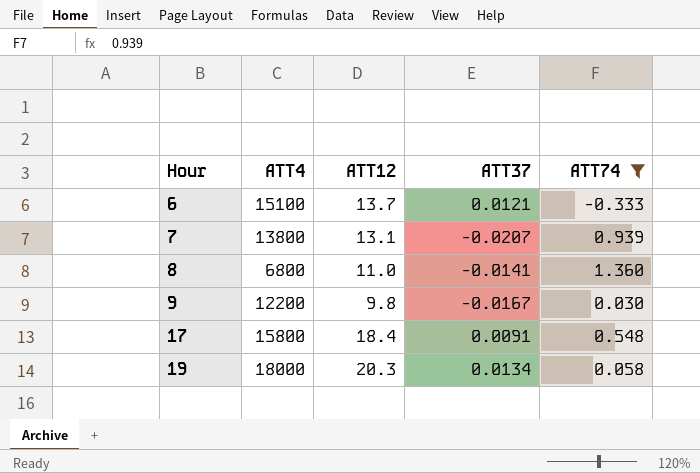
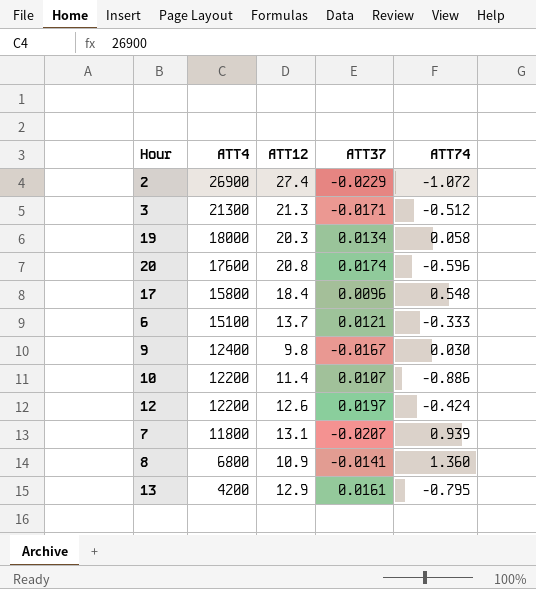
filter: ATT74 >= -0.333 -> none
row order: Hour ascending -> ATT4 descending
17 | ATT37: 0.0091 -> 0.0096
9 | ATT4: 12200 -> 12400
7 | ATT4: 13800 -> 11800
8 | ATT12: 11.0 -> 10.9

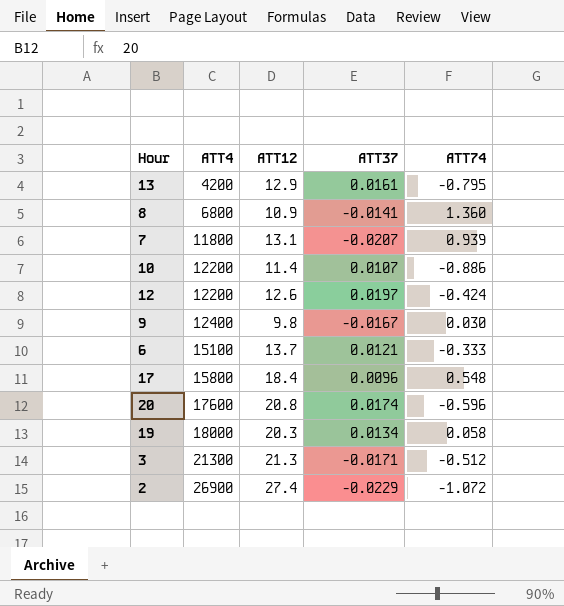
row order: ATT4 descending -> ATT4 ascending

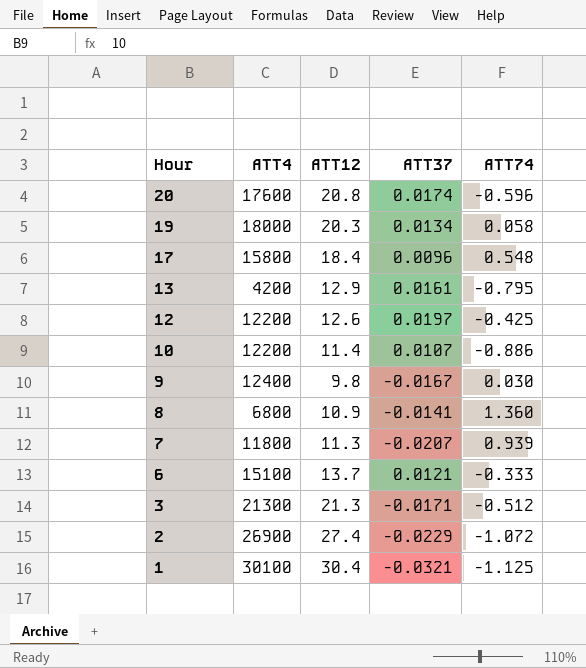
row order: ATT4 ascending -> Hour descending
12 | ATT74: -0.424 -> -0.425
7 | ATT12: 13.1 -> 11.3
row 1: none -> 30100 | 30.4 | -0.0321 | -1.125

